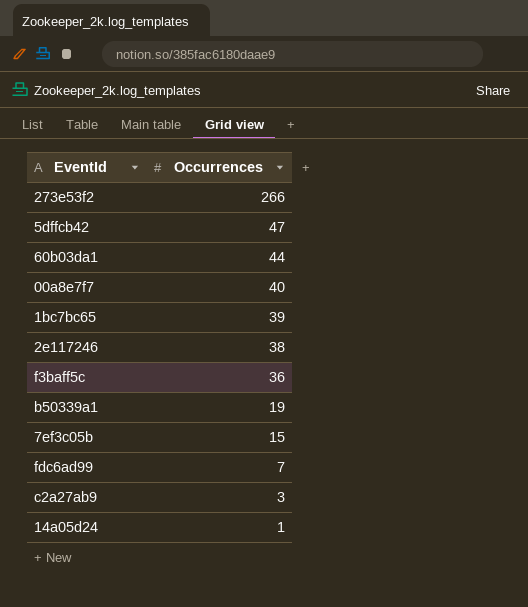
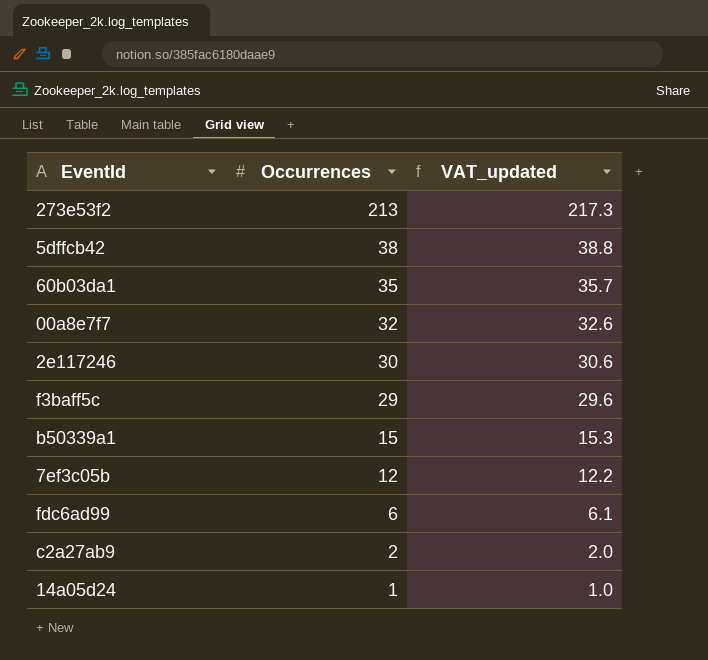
column VAT_updated | formula: none -> [Occurrences] * 1.02
row 1bc7bc65: 39 -> none
273e53f2 | Occurrences: 266 -> 213
5dffcb42 | Occurrences: 47 -> 38
60b03da1 | Occurrences: 44 -> 35
00a8e7f7 | Occurrences: 40 -> 32
2e117246 | Occurrences: 38 -> 30
f3baff5c | Occurrences: 36 -> 29
b50339a1 | Occurrences: 19 -> 15
7ef3c05b | Occurrences: 15 -> 12
fdc6ad99 | Occurrences: 7 -> 6
c2a27ab9 | Occurrences: 3 -> 2

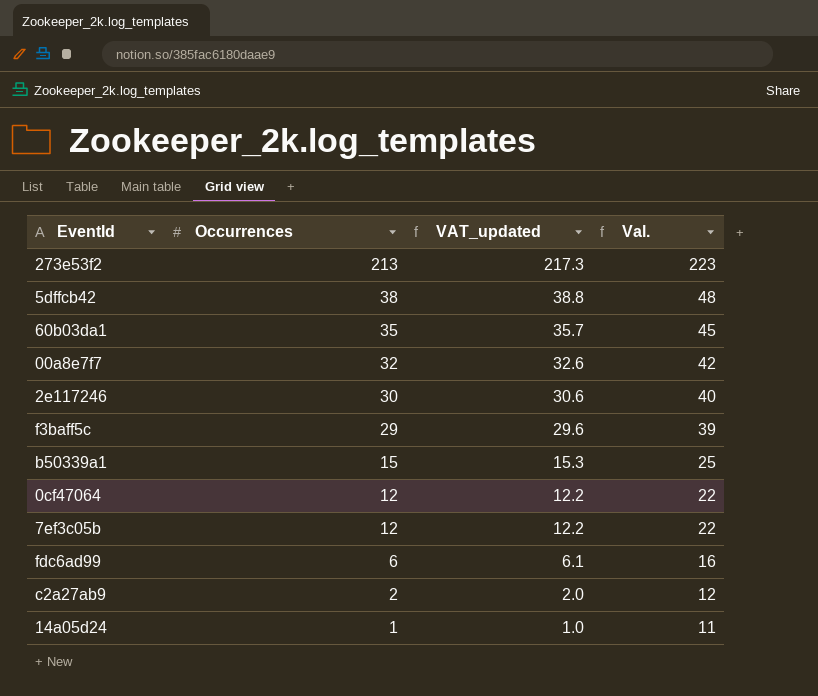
column Val. | formula: none -> [Occurrences] + 10
row 0cf47064: none -> 12 | 12.2 | 22

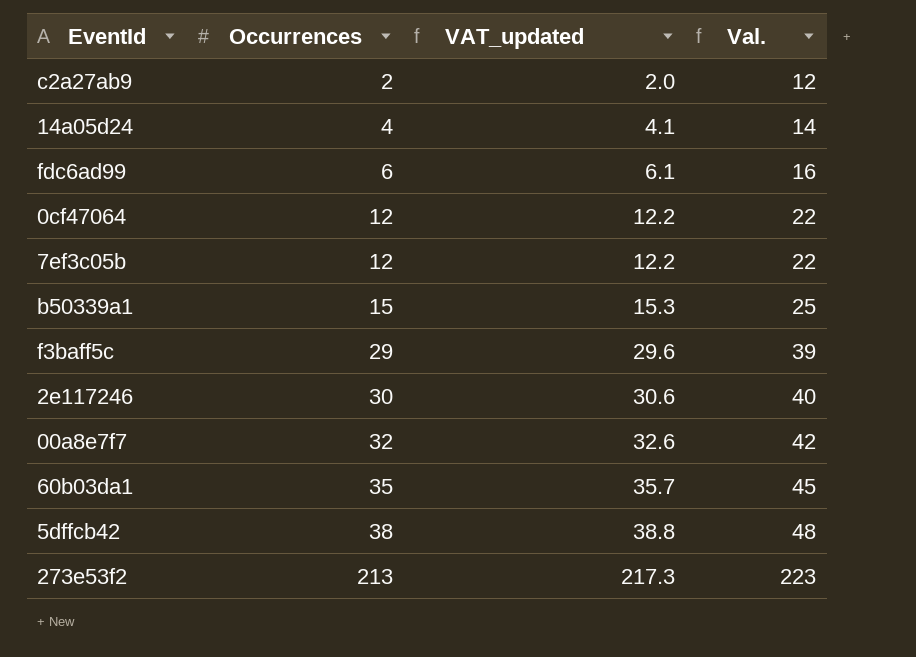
row order: Occurrences descending -> Occurrences ascending
14a05d24 | Occurrences: 1 -> 4
14a05d24 | VAT_updated: 1.0 -> 4.1
14a05d24 | Val.: 11 -> 14

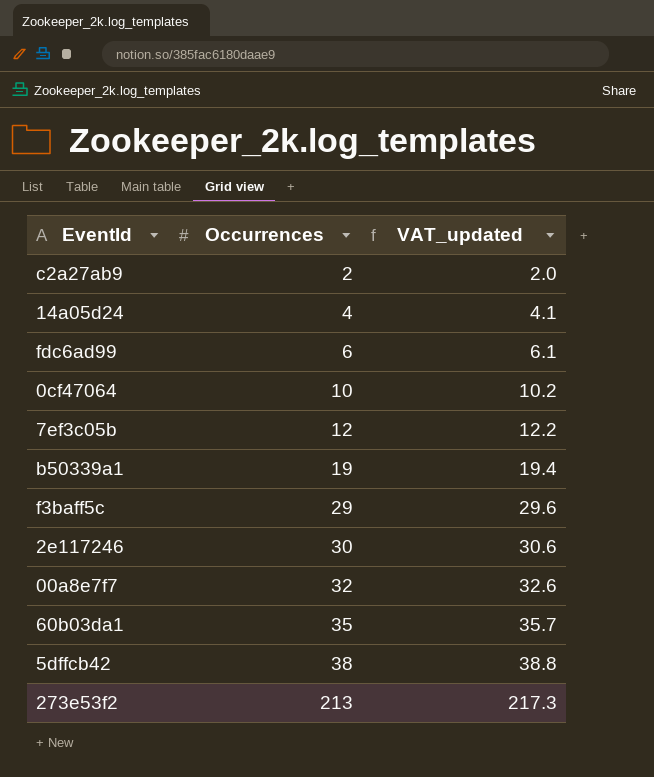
column Val. | formula: [Occurrences] + 10 -> none
0cf47064 | Occurrences: 12 -> 10
0cf47064 | VAT_updated: 12.2 -> 10.2
b50339a1 | Occurrences: 15 -> 19
b50339a1 | VAT_updated: 15.3 -> 19.4

